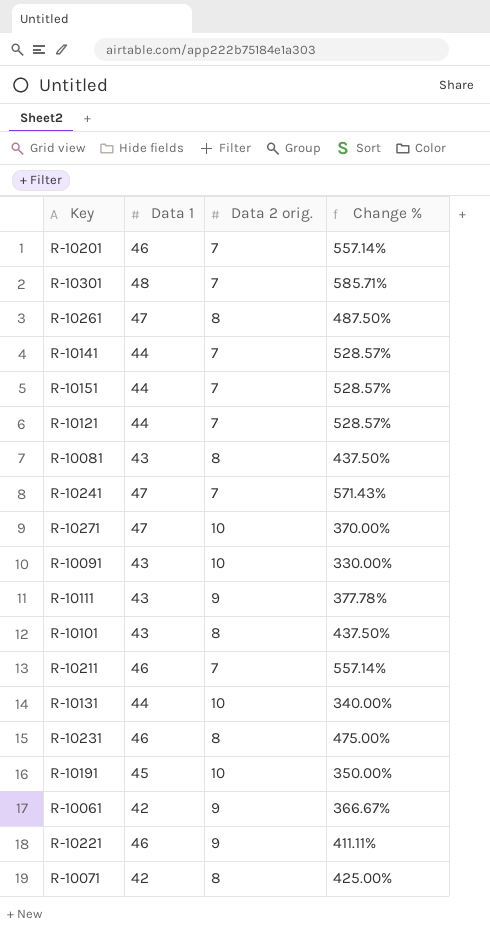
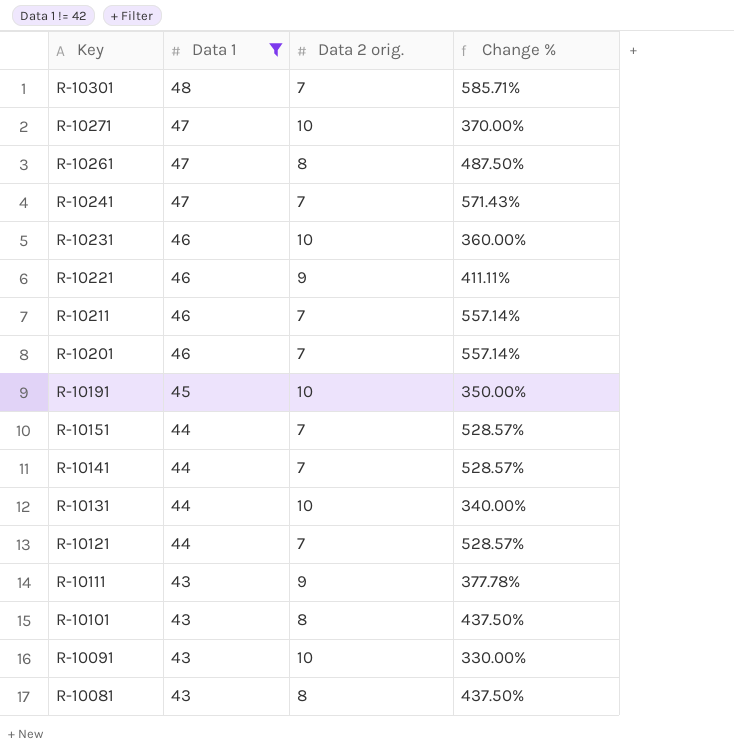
filter: none -> Data 1 != 42
row order: none -> Key descending
R-10231 | Data 2 orig.: 8 -> 10
R-10231 | Change %: 475.00% -> 360.00%

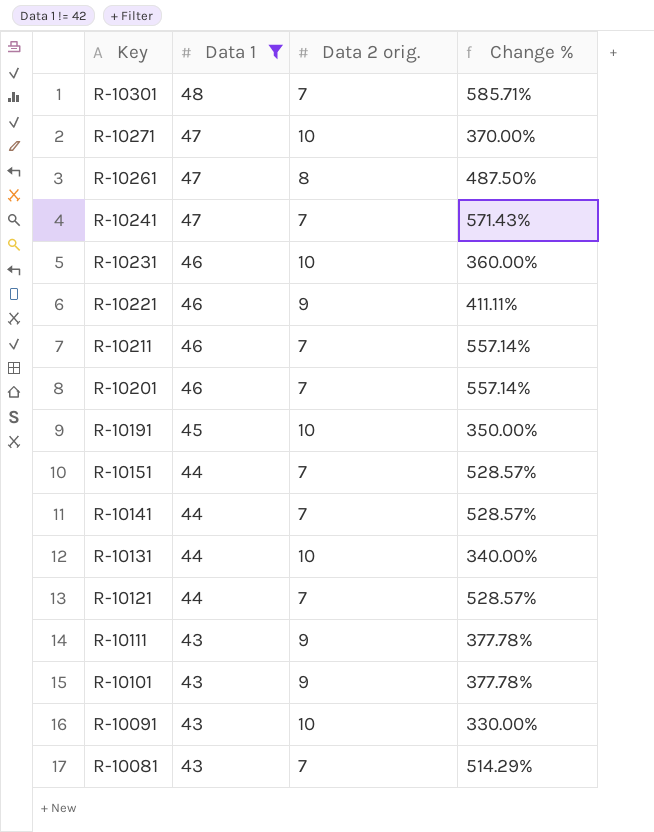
R-10101 | Data 2 orig.: 8 -> 9
R-10101 | Change %: 437.50% -> 377.78%
R-10081 | Data 2 orig.: 8 -> 7
R-10081 | Change %: 437.50% -> 514.29%

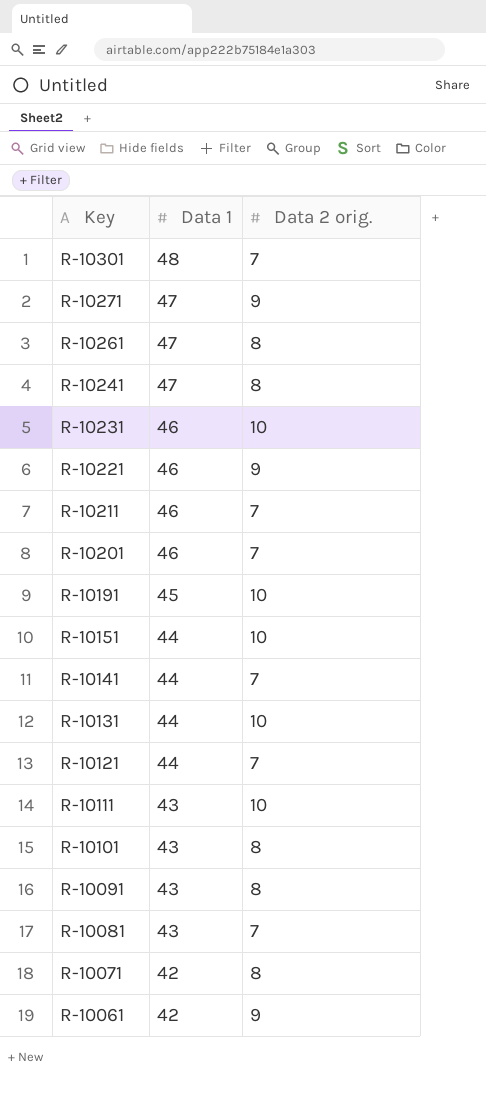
filter: Data 1 != 42 -> none
column Change % | formula: ([Data 1] - [Data 2 orig.]) / [Data 2 orig.] -> none
R-10271 | Data 2 orig.: 10 -> 9
R-10241 | Data 2 orig.: 7 -> 8
R-10151 | Data 2 orig.: 7 -> 10
R-10111 | Data 2 orig.: 9 -> 10
R-10101 | Data 2 orig.: 9 -> 8
R-10091 | Data 2 orig.: 10 -> 8

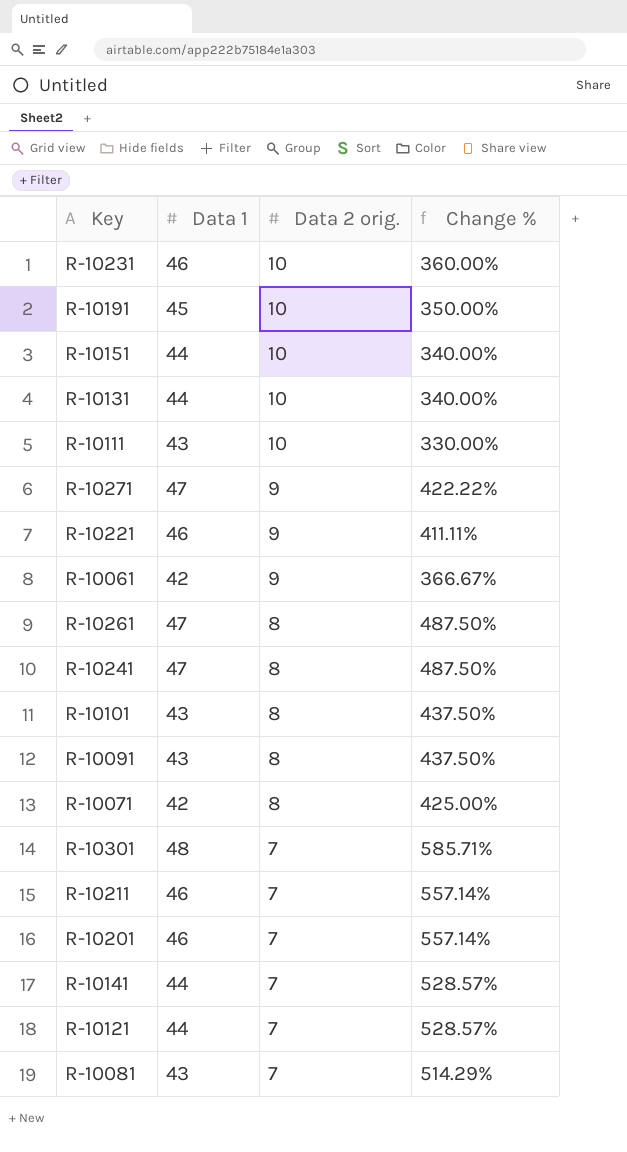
row order: Key descending -> Data 2 orig. descending
column Change % | formula: none -> ([Data 1] - [Data 2 orig.]) / [Data 2 orig.]

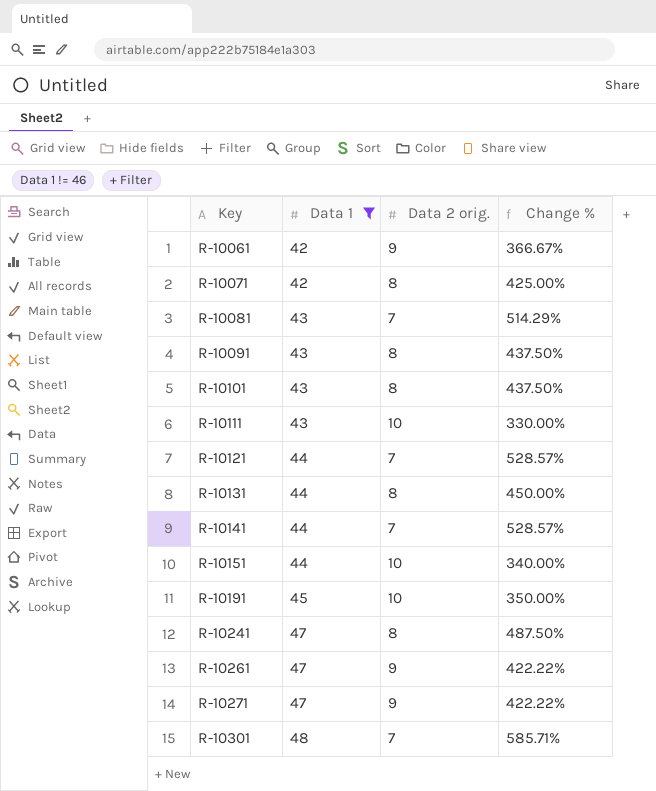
filter: none -> Data 1 != 46
row order: Data 2 orig. descending -> Key ascending
R-10131 | Data 2 orig.: 10 -> 8
R-10131 | Change %: 340.00% -> 450.00%
R-10261 | Data 2 orig.: 8 -> 9
R-10261 | Change %: 487.50% -> 422.22%

